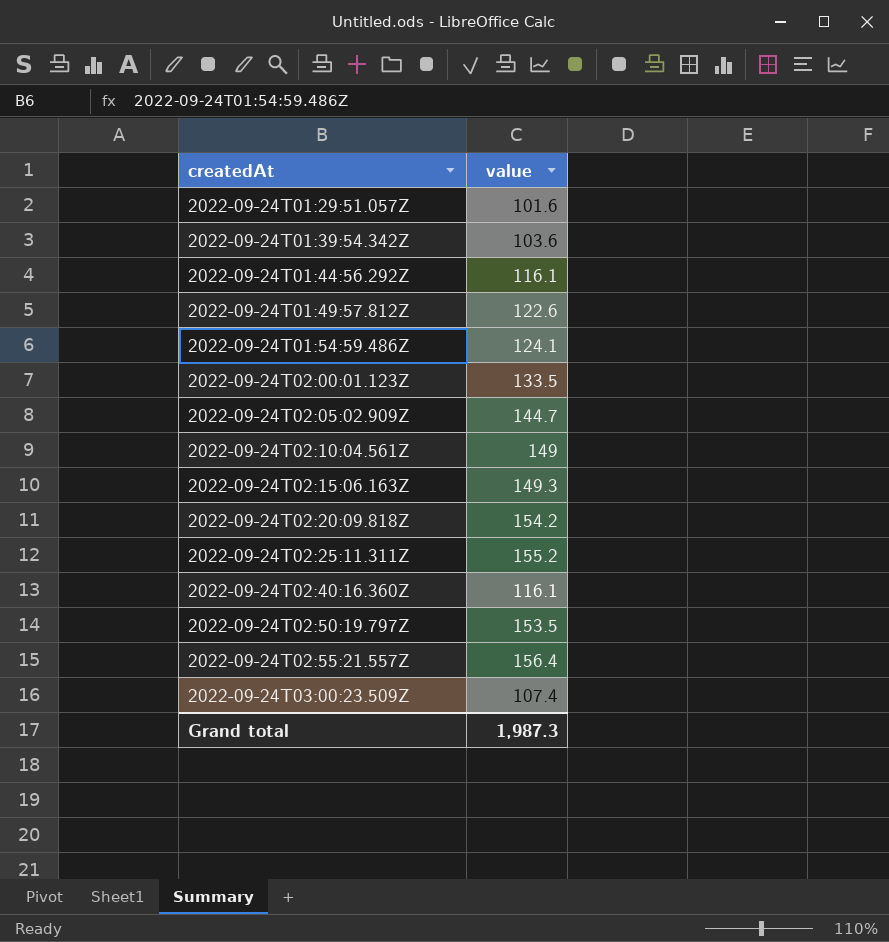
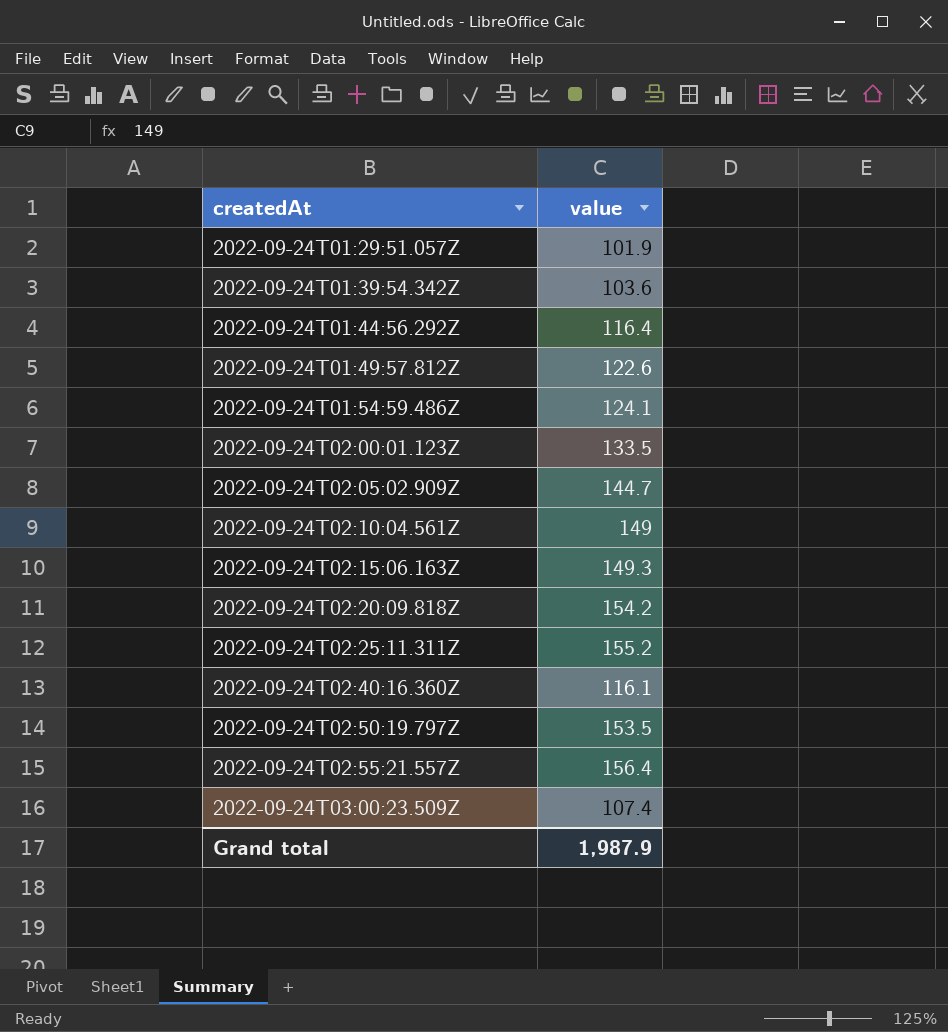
2022-09-24T01:29:51.057Z | value: 101.6 -> 101.9
2022-09-24T01:44:56.292Z | value: 116.1 -> 116.4
Grand total | value: 1,987.3 -> 1,987.9

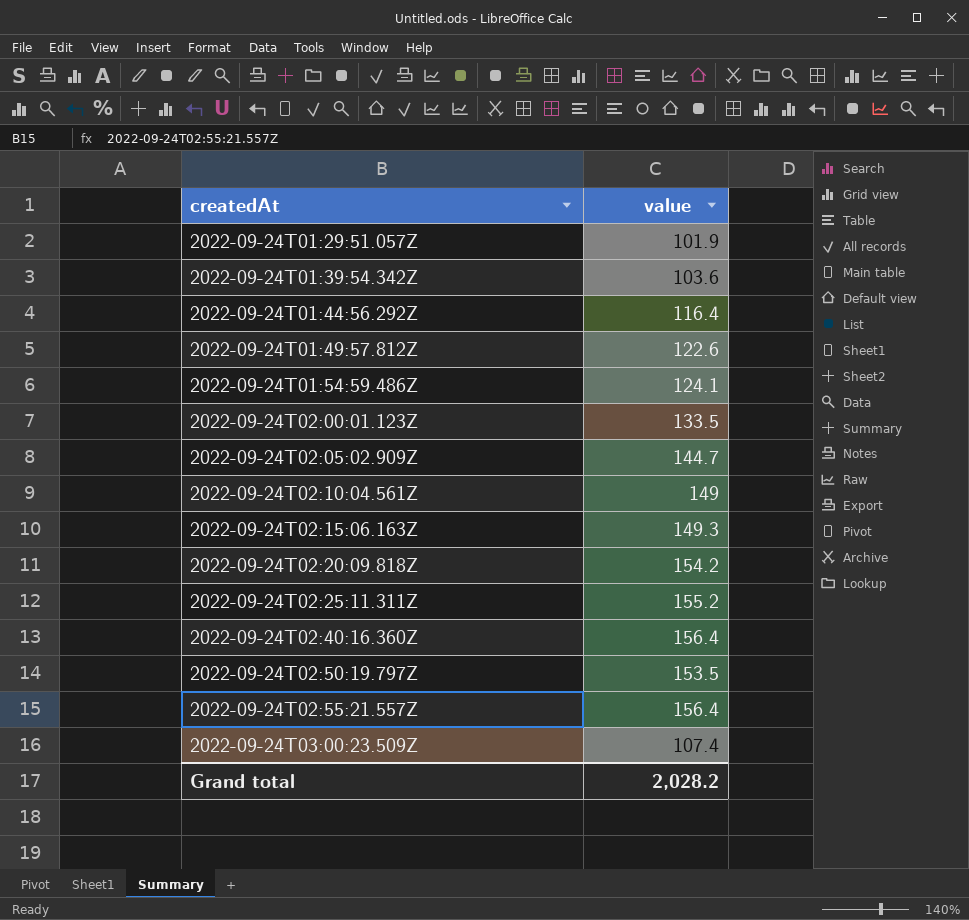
2022-09-24T02:40:16.360Z | value: 116.1 -> 156.4
Grand total | value: 1,987.9 -> 2,028.2

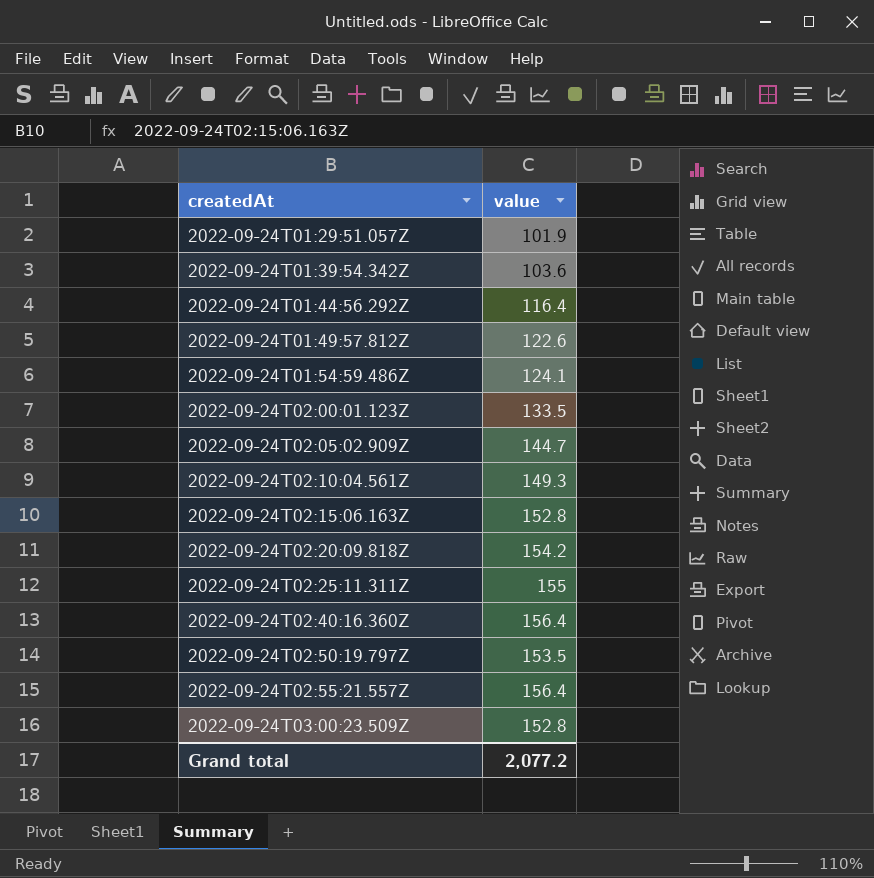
2022-09-24T02:10:04.561Z | value: 149 -> 149.3
2022-09-24T02:15:06.163Z | value: 149.3 -> 152.8
2022-09-24T02:25:11.311Z | value: 155.2 -> 155
2022-09-24T03:00:23.509Z | value: 107.4 -> 152.8
Grand total | value: 2,028.2 -> 2,077.2

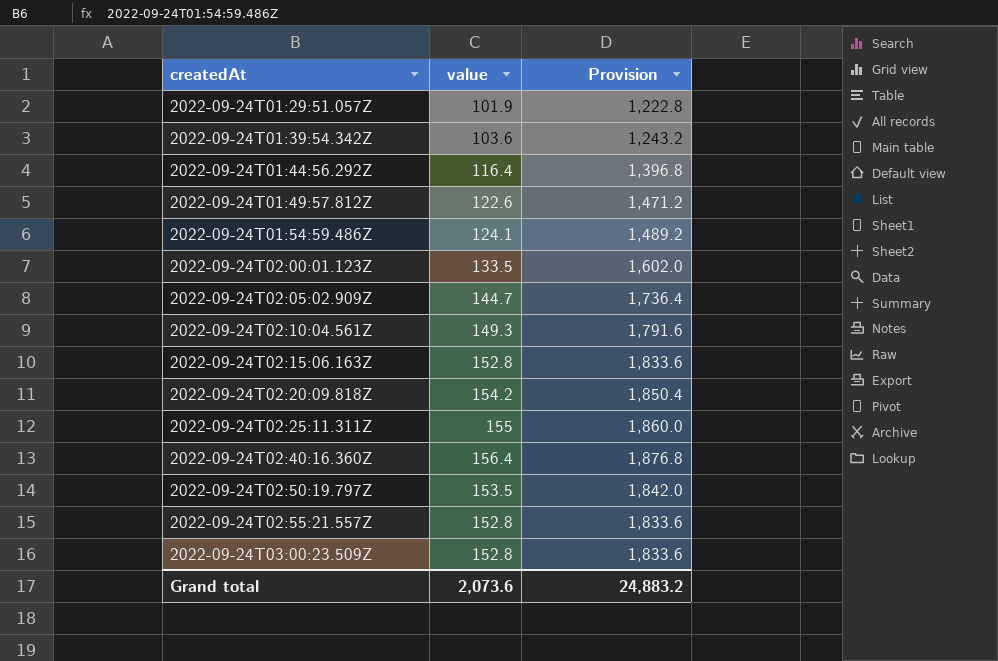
column Provision | formula: none -> [value] * 12
2022-09-24T02:55:21.557Z | value: 156.4 -> 152.8
Grand total | value: 2,077.2 -> 2,073.6

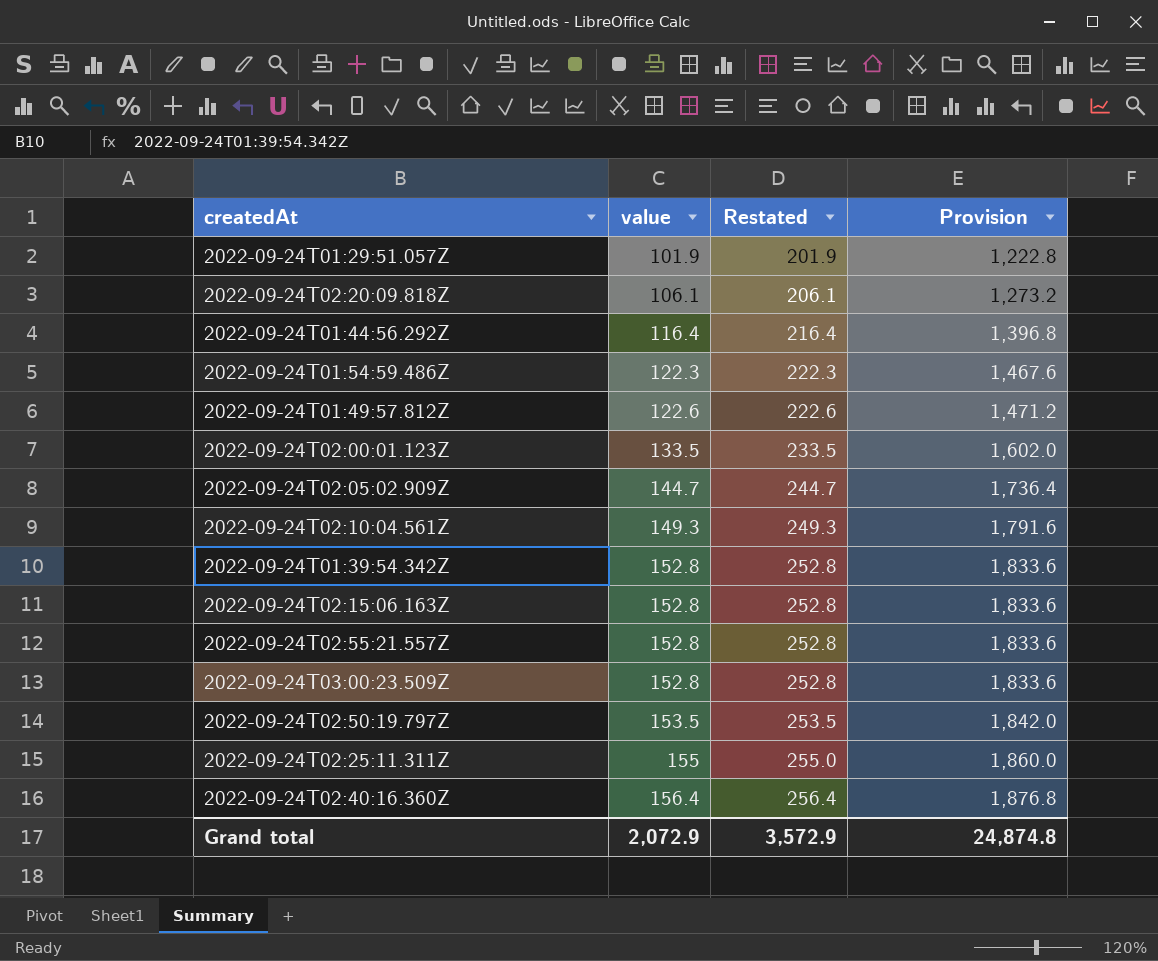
row order: createdAt ascending -> value ascending
column Restated | formula: none -> [value] + 100
2022-09-24T02:20:09.818Z | value: 154.2 -> 106.1
2022-09-24T02:20:09.818Z | Provision: 1,850.4 -> 1,273.2
2022-09-24T01:54:59.486Z | value: 124.1 -> 122.3
2022-09-24T01:54:59.486Z | Provision: 1,489.2 -> 1,467.6
2022-09-24T01:39:54.342Z | value: 103.6 -> 152.8
2022-09-24T01:39:54.342Z | Provision: 1,243.2 -> 1,833.6
Grand total | value: 2,073.6 -> 2,072.9
Grand total | Provision: 24,883.2 -> 24,874.8

